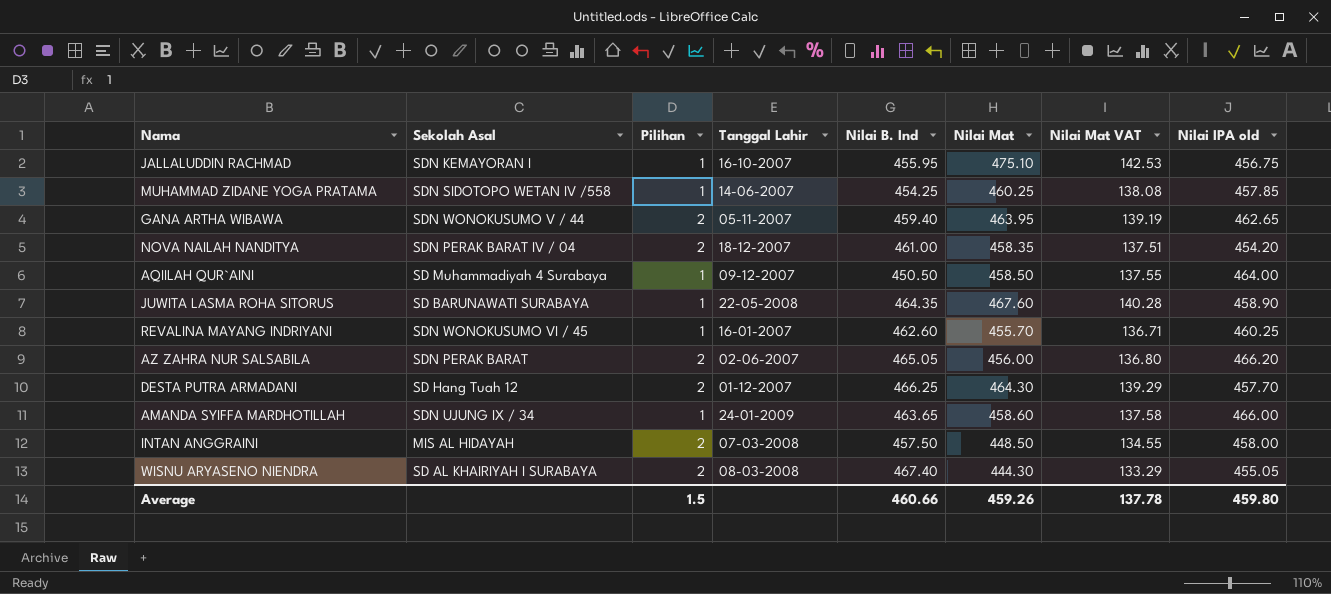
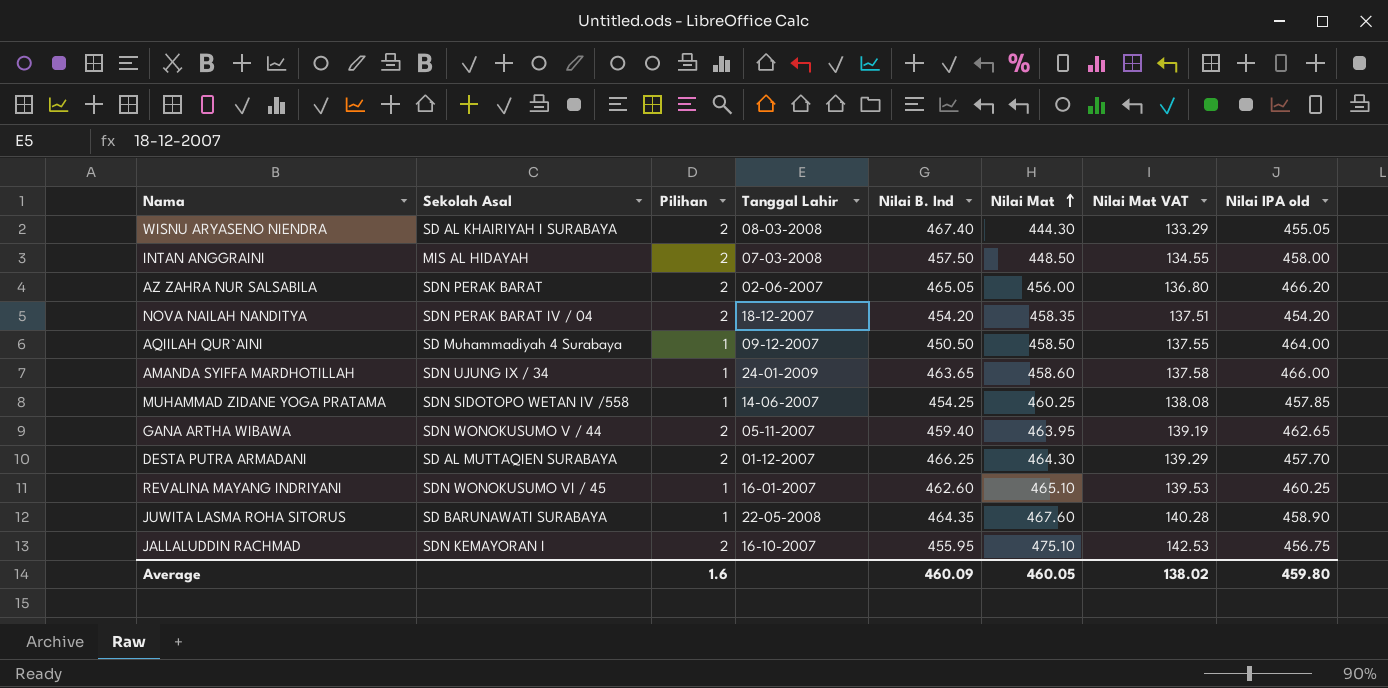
row order: none -> Nilai Mat ascending
NOVA NAILAH NANDITYA | Nilai B. Ind: 461.00 -> 454.20
DESTA PUTRA ARMADANI | Sekolah Asal: SD Hang Tuah 12 -> SD AL MUTTAQIEN SURABAYA
REVALINA MAYANG INDRIYANI | Nilai Mat: 455.70 -> 465.10
REVALINA MAYANG INDRIYANI | Nilai Mat VAT: 136.71 -> 139.53
JALLALUDDIN RACHMAD | Pilihan: 1 -> 2
Average | Pilihan: 1.5 -> 1.6
Average | Nilai B. Ind: 460.66 -> 460.09
Average | Nilai Mat: 459.26 -> 460.05
Average | Nilai Mat VAT: 137.78 -> 138.02

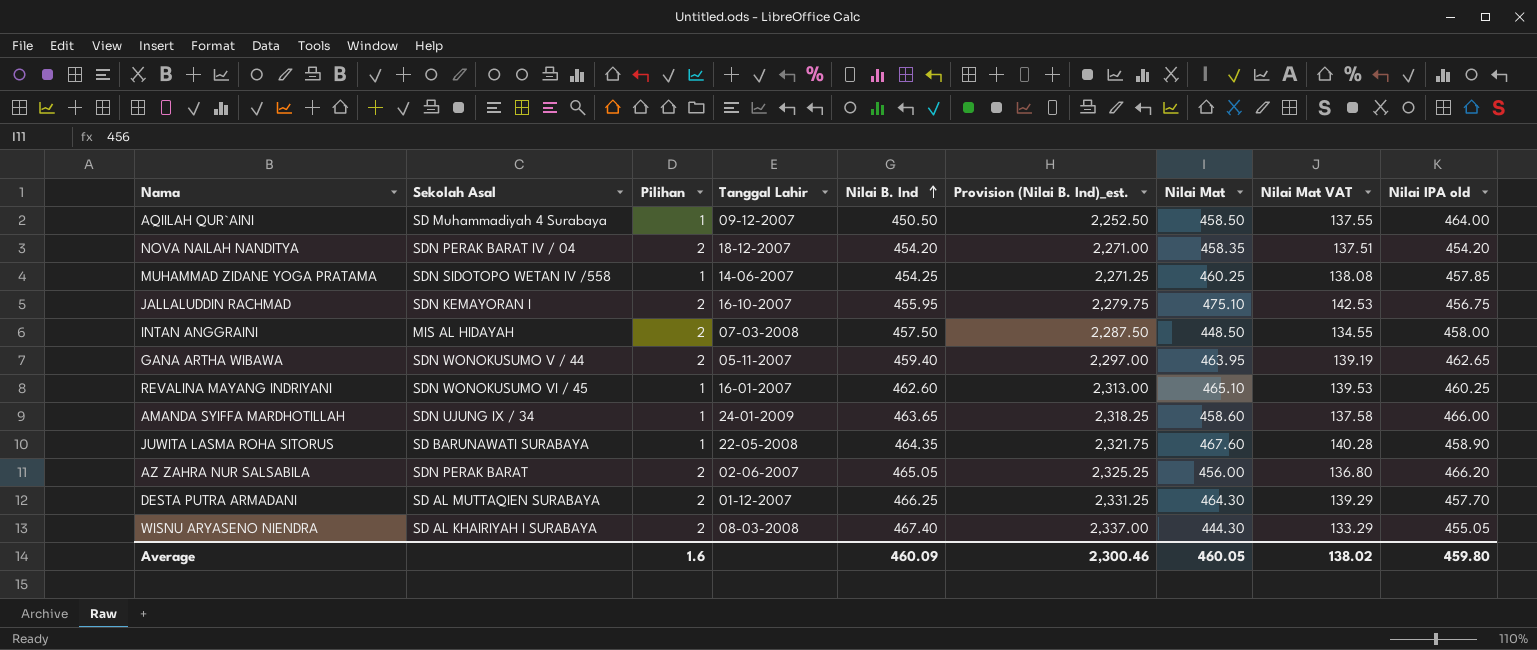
row order: Nilai Mat ascending -> Nilai B. Ind ascending
column Provision (Nilai B. Ind)_est. | formula: none -> [Nilai B. Ind] * 5

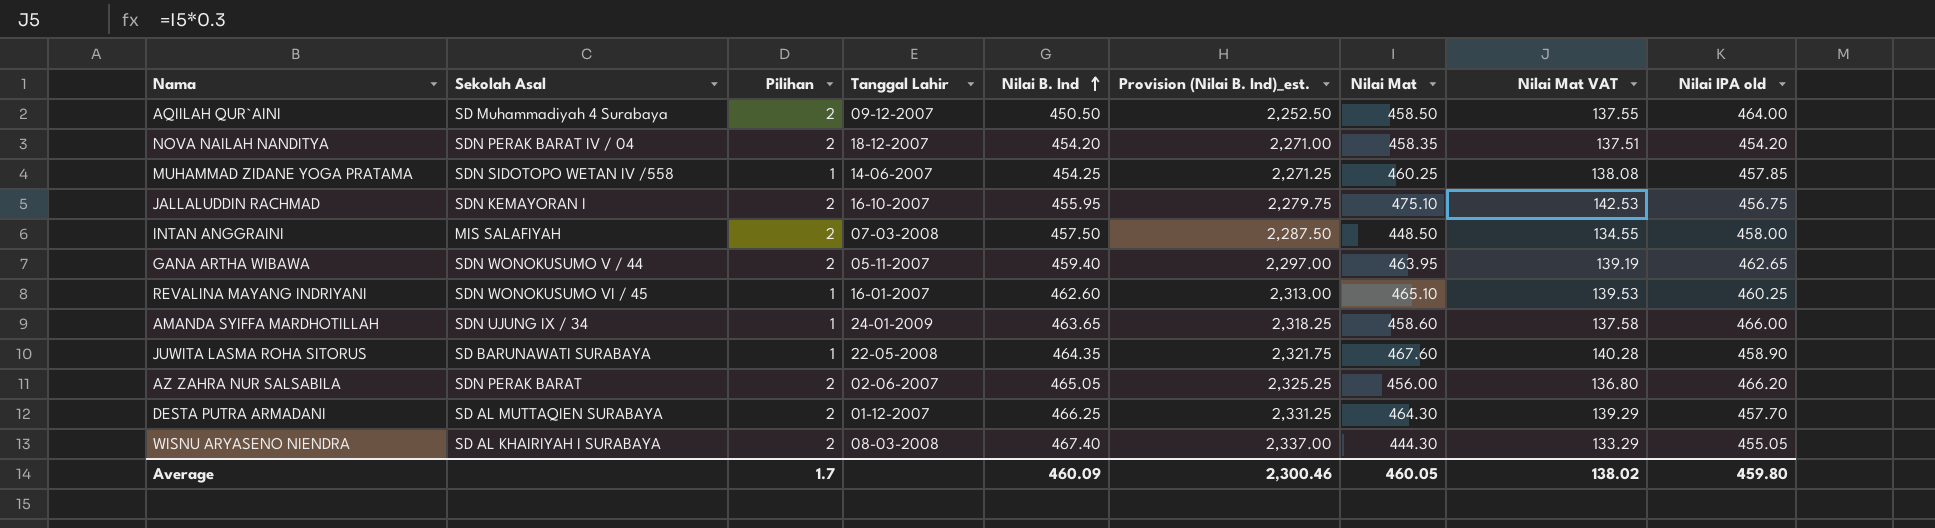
AQIILAH QUR`AINI | Pilihan: 1 -> 2
INTAN ANGGRAINI | Sekolah Asal: MIS AL HIDAYAH -> MIS SALAFIYAH
Average | Pilihan: 1.6 -> 1.7

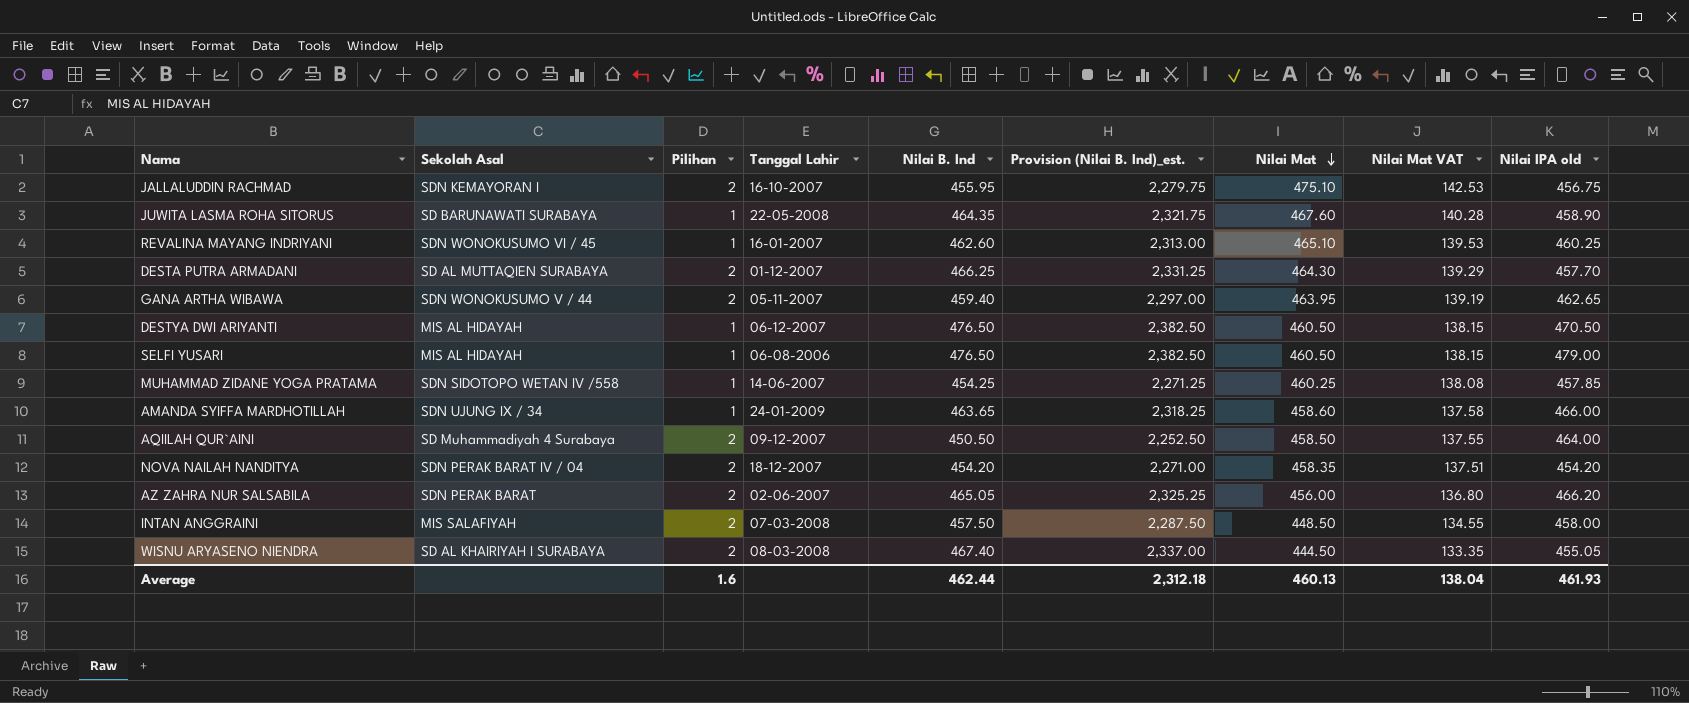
row order: Nilai B. Ind ascending -> Nilai Mat descending
row DESTYA DWI ARIYANTI: none -> MIS AL HIDAYAH | 1 | 06-12-2007 | 476.50 | 2,382.50 | 460.50 | 138.15 | 470.50
row SELFI YUSARI: none -> MIS AL HIDAYAH | 1 | 06-08-2006 | 476.50 | 2,382.50 | 460.50 | 138.15 | 479.00
WISNU ARYASENO NIENDRA | Nilai Mat: 444.30 -> 444.50
WISNU ARYASENO NIENDRA | Nilai Mat VAT: 133.29 -> 133.35
Average | Pilihan: 1.7 -> 1.6
Average | Nilai B. Ind: 460.09 -> 462.44
Average | Provision (Nilai B. Ind)_est.: 2,300.46 -> 2,312.18
Average | Nilai Mat: 460.05 -> 460.13
Average | Nilai Mat VAT: 138.02 -> 138.04
Average | Nilai IPA old: 459.80 -> 461.93

